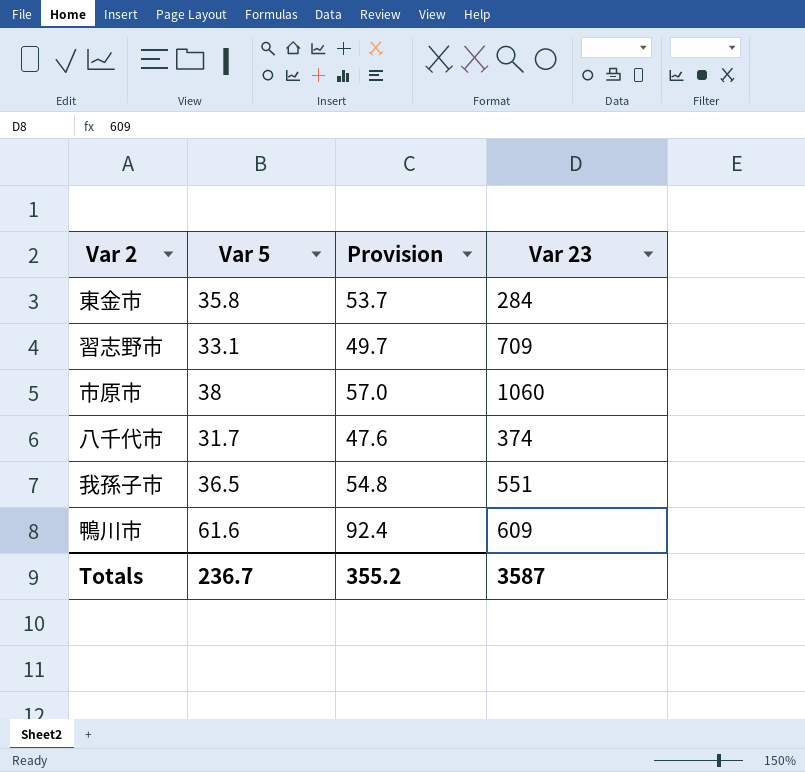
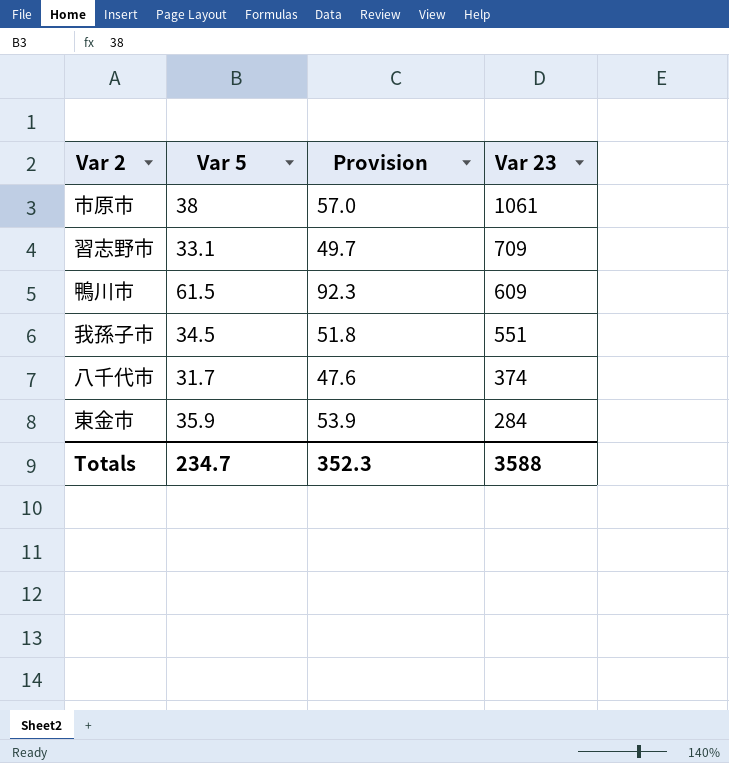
row order: none -> Var 23 descending
市原市 | Var 23: 1060 -> 1061
鴨川市 | Var 5: 61.6 -> 61.5
鴨川市 | Provision: 92.4 -> 92.3
我孫子市 | Var 5: 36.5 -> 34.5
我孫子市 | Provision: 54.8 -> 51.8
東金市 | Var 5: 35.8 -> 35.9
東金市 | Provision: 53.7 -> 53.9
Totals | Var 5: 236.7 -> 234.7
Totals | Provision: 355.2 -> 352.3
Totals | Var 23: 3587 -> 3588

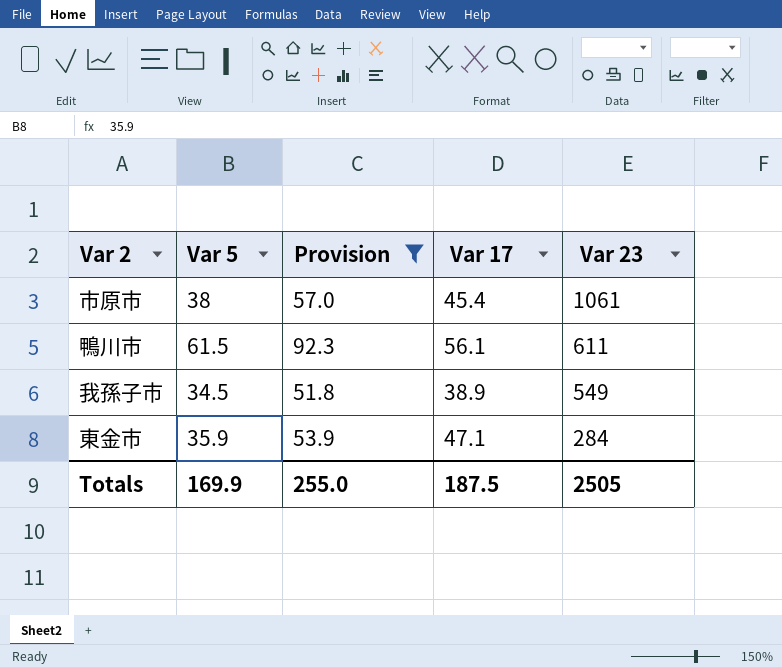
filter: none -> Provision >= 51.8
column Var 17 | position: none -> 4
鴨川市 | Var 23: 609 -> 611
我孫子市 | Var 23: 551 -> 549
Totals | Var 5: 234.7 -> 169.9
Totals | Provision: 352.3 -> 255.0
Totals | Var 23: 3588 -> 2505

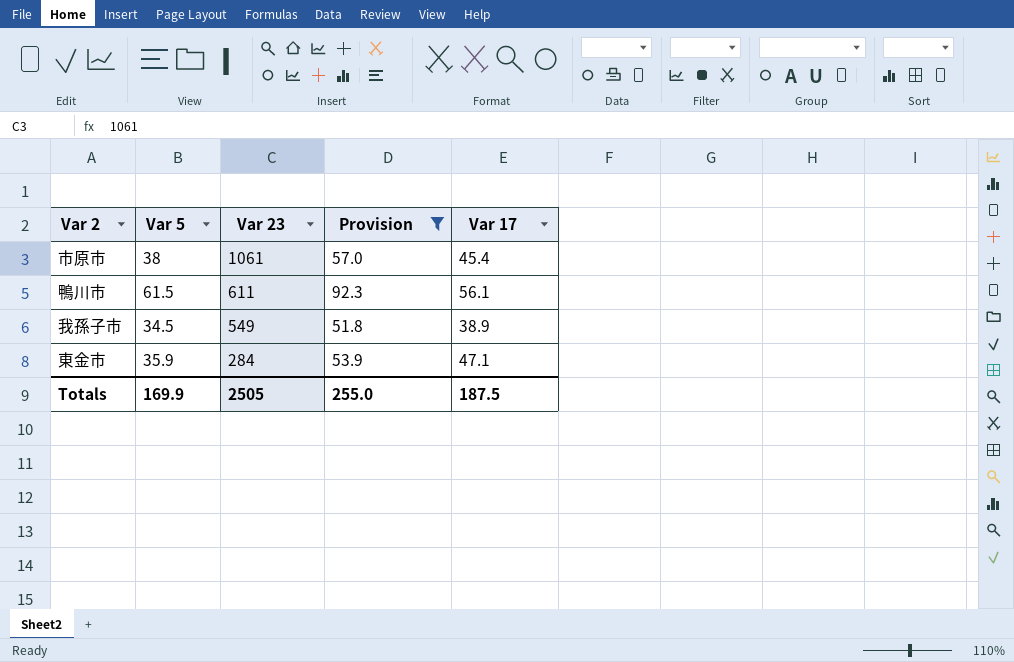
column Var 23 | position: 5 -> 3

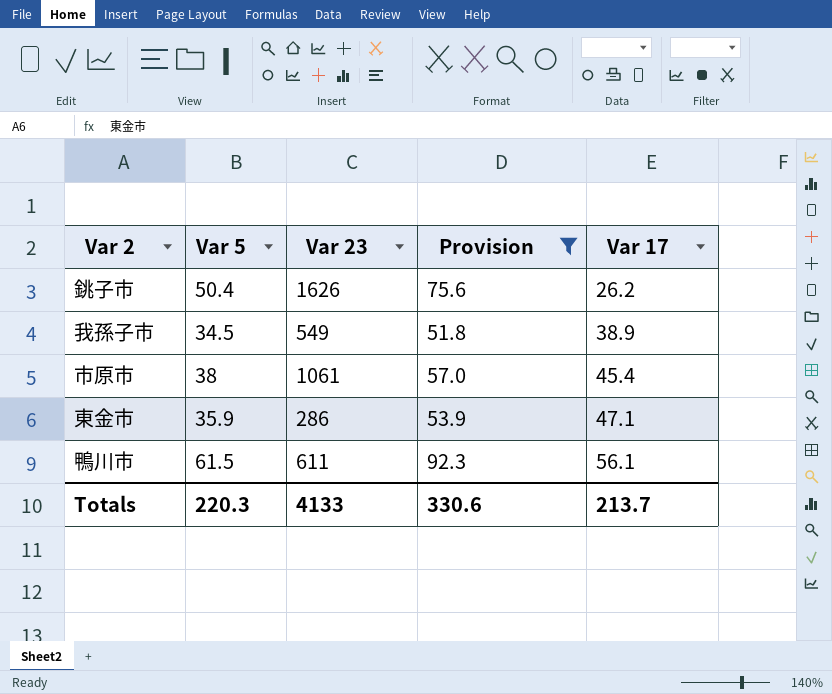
row order: Var 23 descending -> Var 17 ascending
row 銚子市: none -> 50.4 | 1626 | 75.6 | 26.2
東金市 | Var 23: 284 -> 286
Totals | Var 5: 169.9 -> 220.3
Totals | Var 23: 2505 -> 4133
Totals | Provision: 255.0 -> 330.6
Totals | Var 17: 187.5 -> 213.7

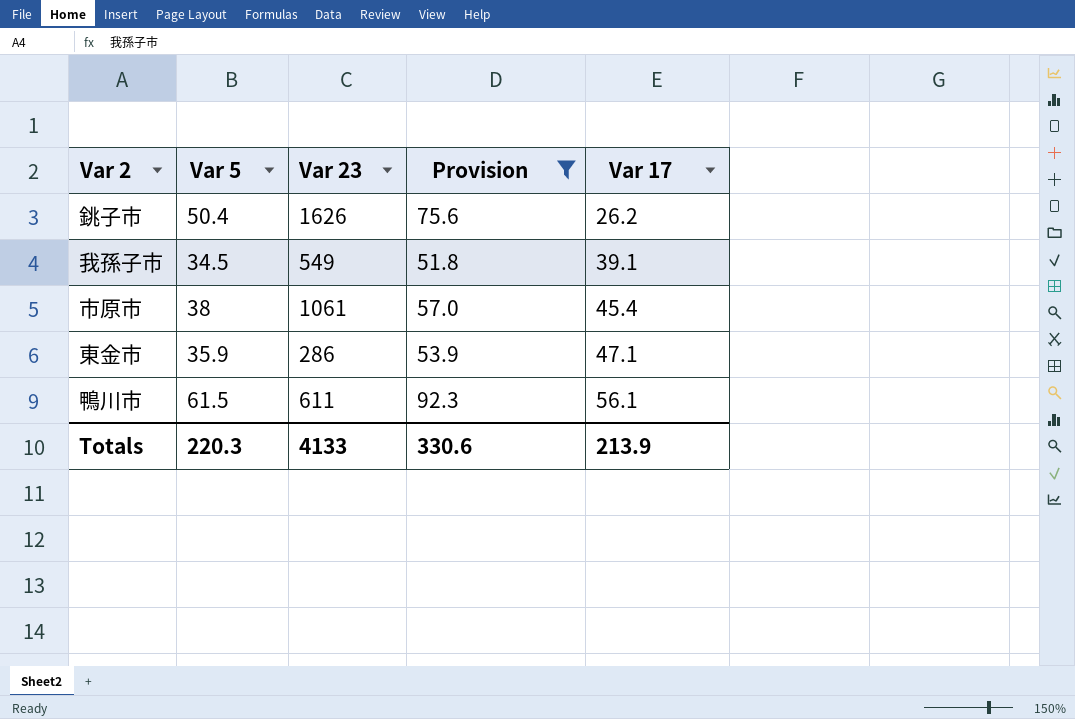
我孫子市 | Var 17: 38.9 -> 39.1
Totals | Var 17: 213.7 -> 213.9

